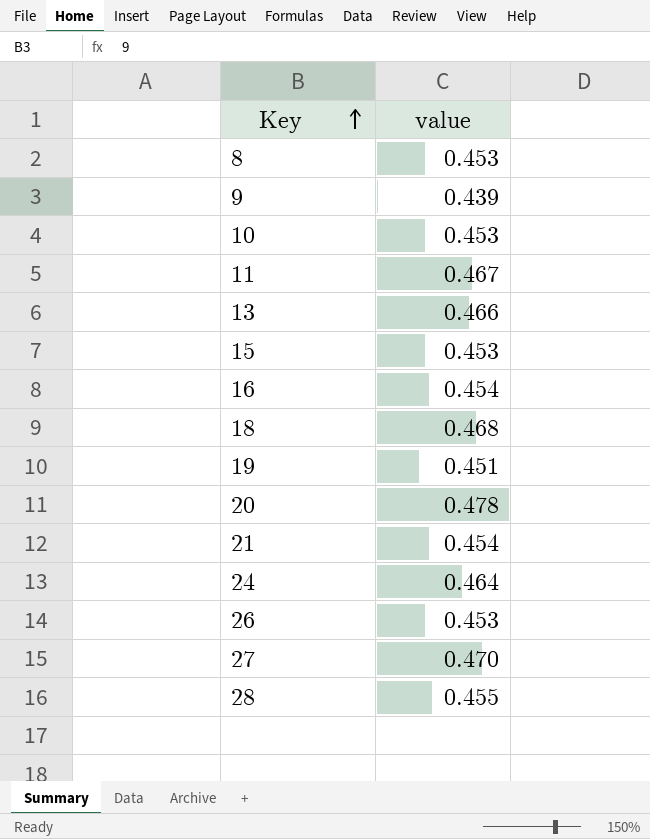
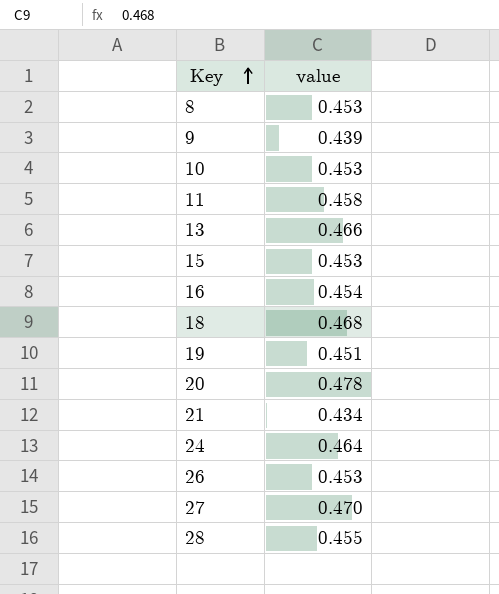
11 | value: 0.467 -> 0.458
21 | value: 0.454 -> 0.434

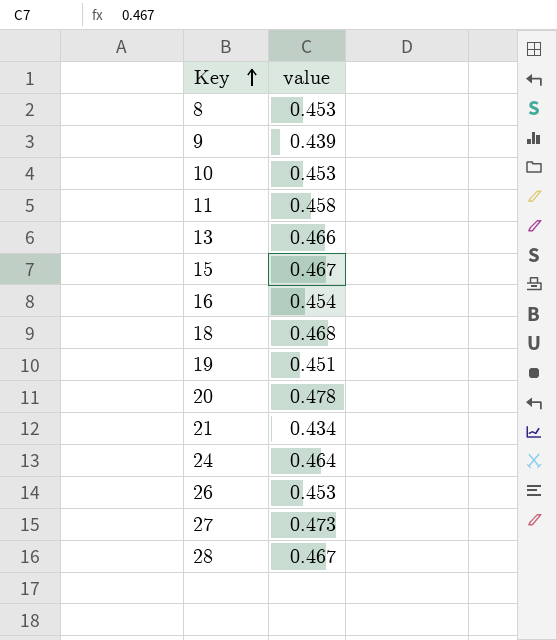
15 | value: 0.453 -> 0.467
27 | value: 0.470 -> 0.473
28 | value: 0.455 -> 0.467

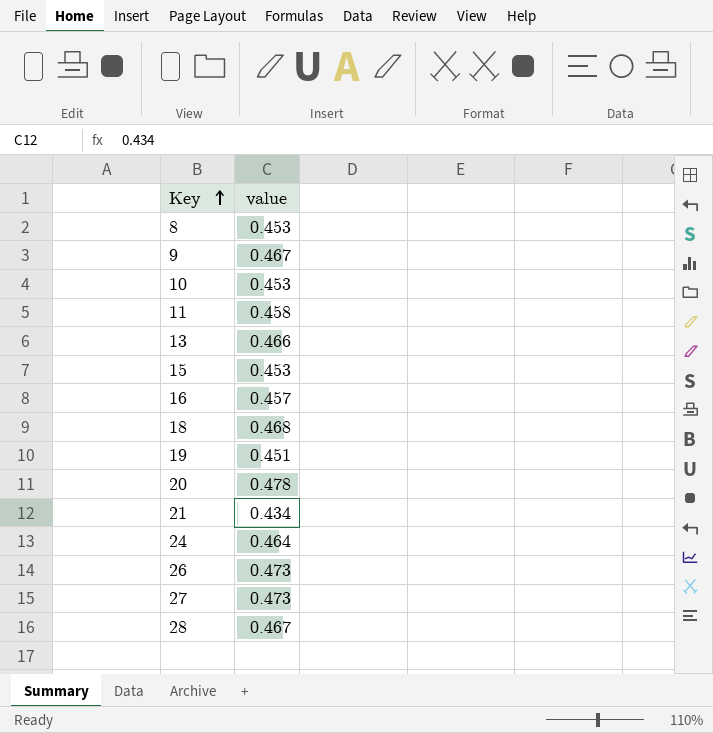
9 | value: 0.439 -> 0.467
15 | value: 0.467 -> 0.453
16 | value: 0.454 -> 0.457
26 | value: 0.453 -> 0.473

